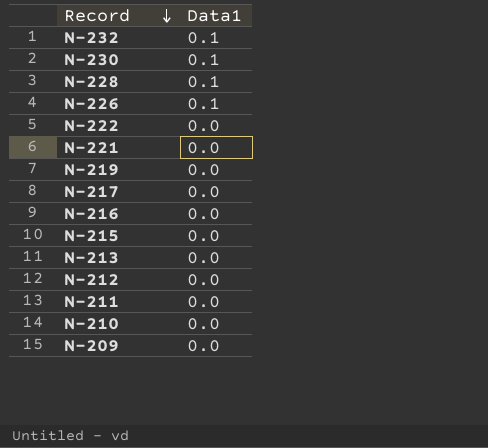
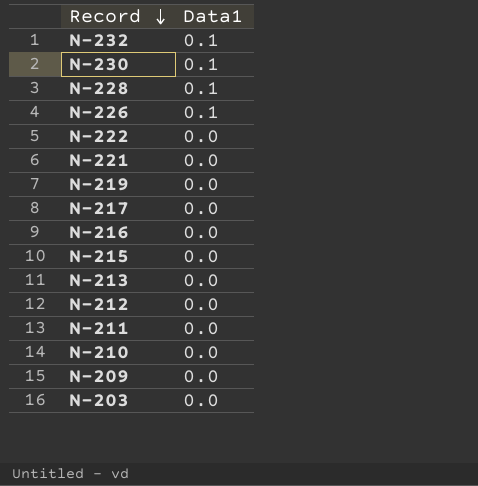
row N-203: none -> 0.0

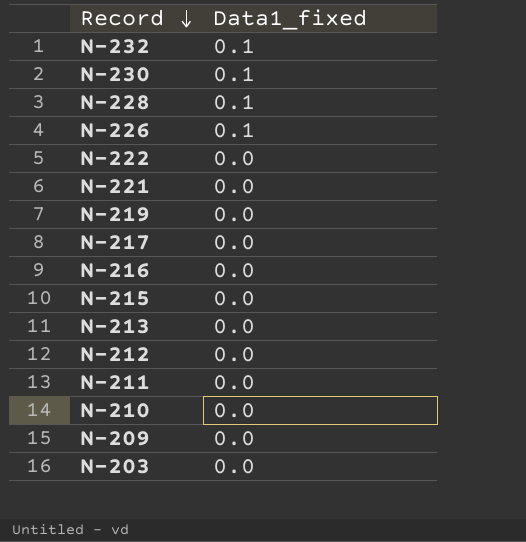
column name: Data1 -> Data1_fixed

